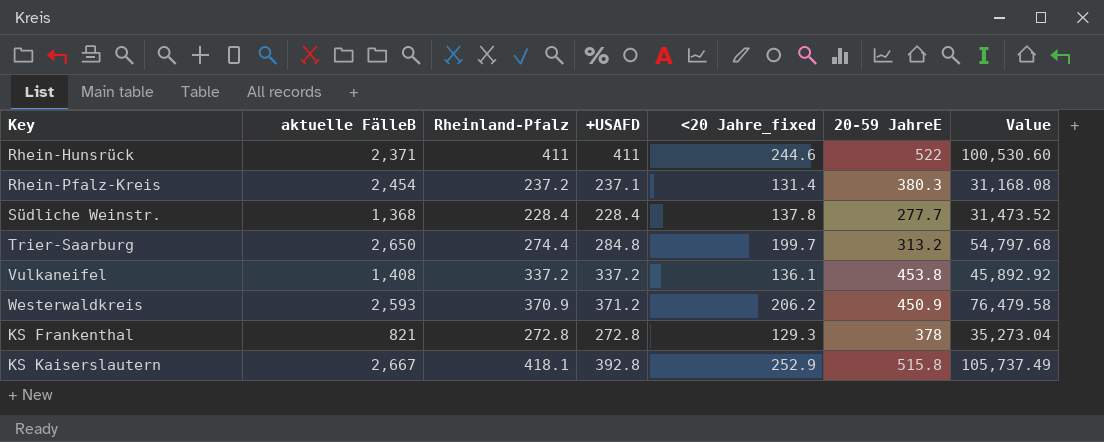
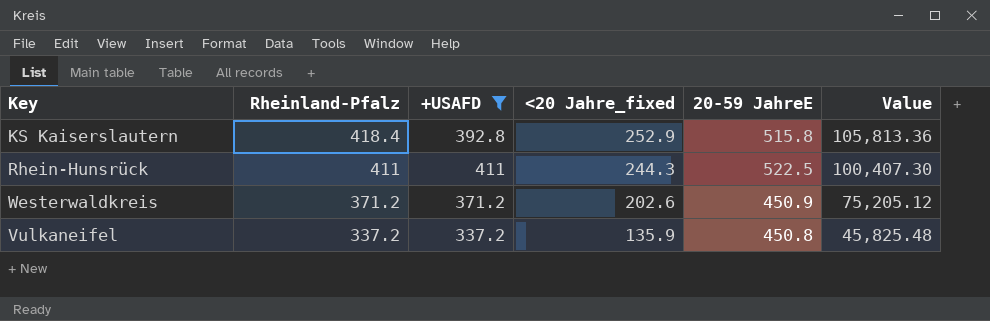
filter: none -> +USAFD >= 337.2
row order: none -> Rheinland-Pfalz descending
column aktuelle FälleB | position: 2 -> none
KS Kaiserslautern | Rheinland-Pfalz: 418.1 -> 418.4
KS Kaiserslautern | Value: 105,737.49 -> 105,813.36
Rhein-Hunsrück | <20 Jahre_fixed: 244.6 -> 244.3
Rhein-Hunsrück | 20-59 JahreE: 522 -> 522.5
Rhein-Hunsrück | Value: 100,530.60 -> 100,407.30
Westerwaldkreis | Rheinland-Pfalz: 370.9 -> 371.2
Westerwaldkreis | <20 Jahre_fixed: 206.2 -> 202.6
Westerwaldkreis | Value: 76,479.58 -> 75,205.12
Vulkaneifel | <20 Jahre_fixed: 136.1 -> 135.9
Vulkaneifel | 20-59 JahreE: 453.8 -> 450.8
Vulkaneifel | Value: 45,892.92 -> 45,825.48

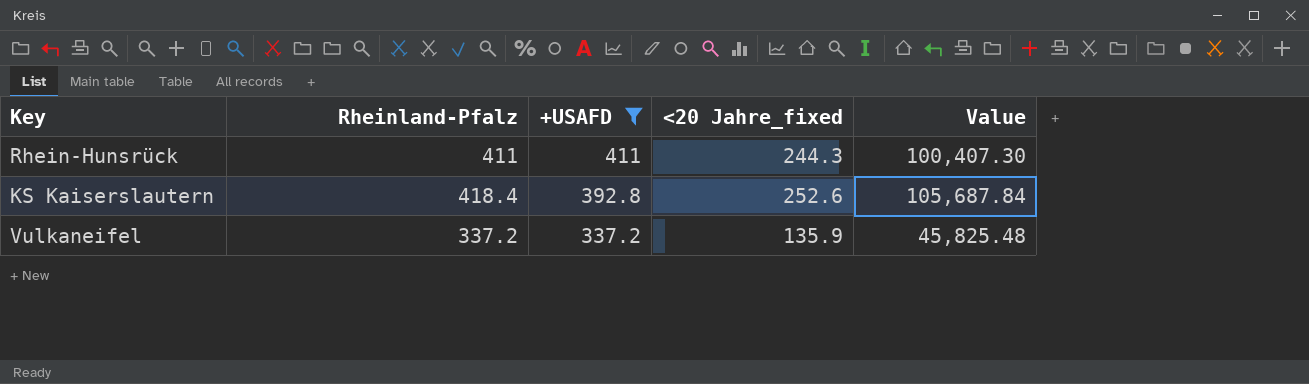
row order: Rheinland-Pfalz descending -> +USAFD descending
column 20-59 JahreE | position: 5 -> none
row Westerwaldkreis: 371.2 | 371.2 | 202.6 | 450.9 | 75,205.12 -> none
KS Kaiserslautern | <20 Jahre_fixed: 252.9 -> 252.6
KS Kaiserslautern | Value: 105,813.36 -> 105,687.84

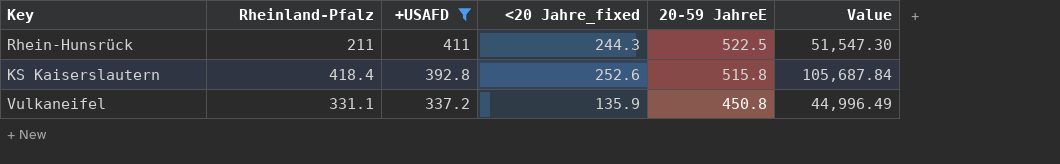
column 20-59 JahreE | position: none -> 5
Rhein-Hunsrück | Rheinland-Pfalz: 411 -> 211
Rhein-Hunsrück | Value: 100,407.30 -> 51,547.30
Vulkaneifel | Rheinland-Pfalz: 337.2 -> 331.1
Vulkaneifel | Value: 45,825.48 -> 44,996.49

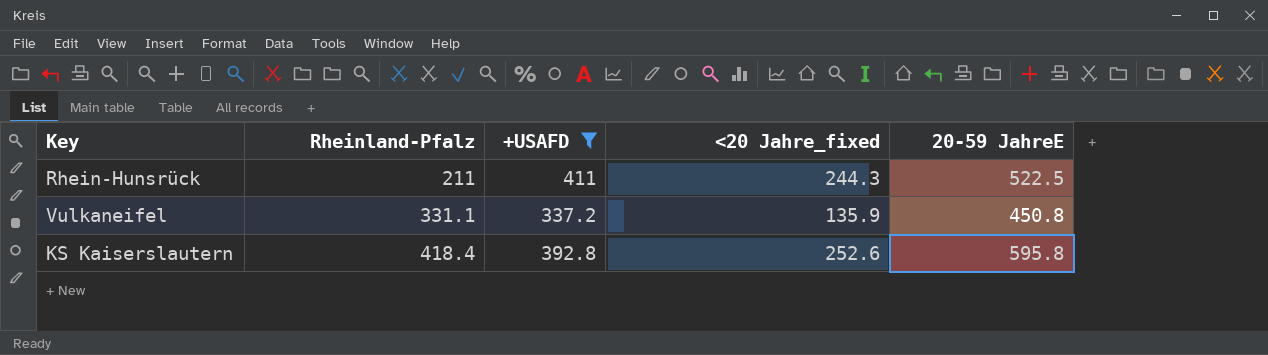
row order: +USAFD descending -> Rheinland-Pfalz ascending
column Value | formula: [Rheinland-Pfalz] * [<20 Jahre_fixed] -> none
KS Kaiserslautern | 20-59 JahreE: 515.8 -> 595.8

